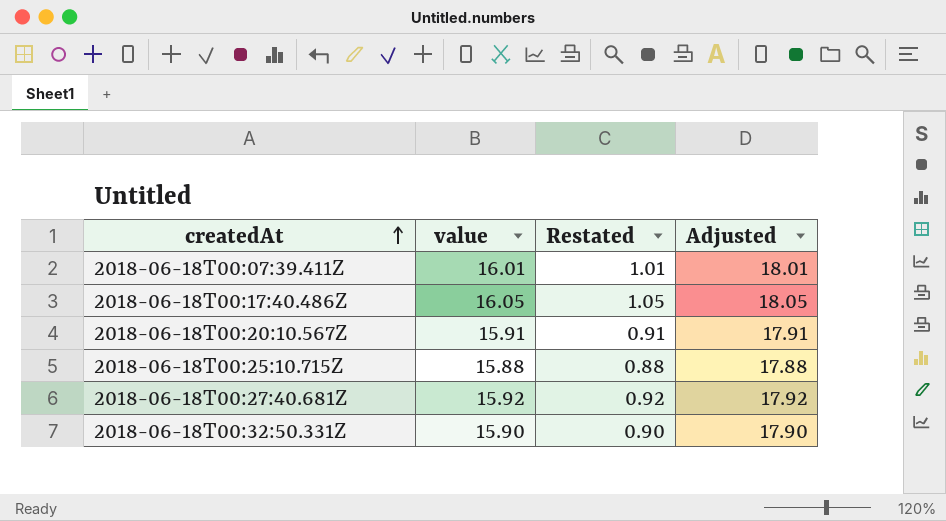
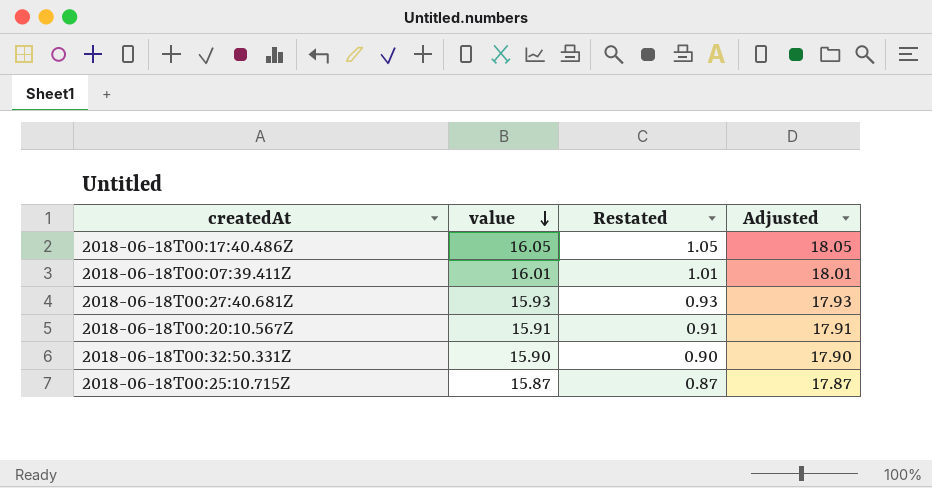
row order: createdAt ascending -> value descending
2018-06-18T00:27:40.681Z | value: 15.92 -> 15.93
2018-06-18T00:27:40.681Z | Restated: 0.92 -> 0.93
2018-06-18T00:27:40.681Z | Adjusted: 17.92 -> 17.93
2018-06-18T00:25:10.715Z | value: 15.88 -> 15.87
2018-06-18T00:25:10.715Z | Restated: 0.88 -> 0.87
2018-06-18T00:25:10.715Z | Adjusted: 17.88 -> 17.87

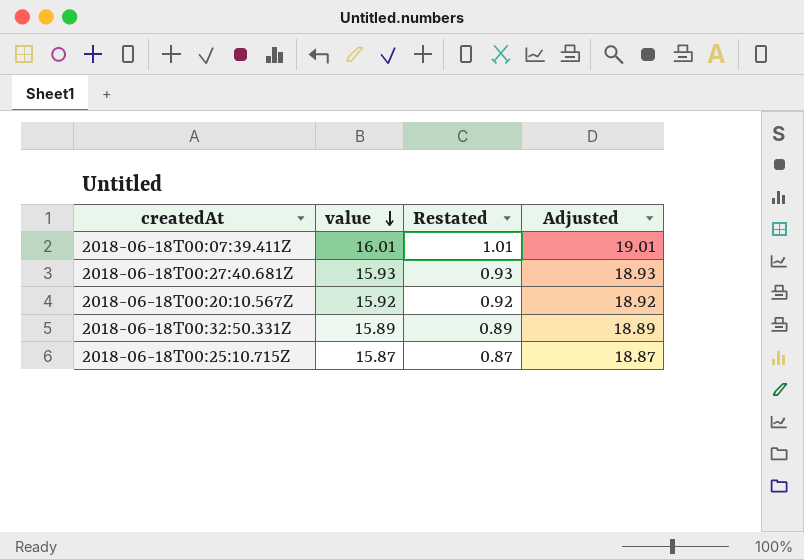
column Adjusted | formula: [value] + 2 -> [value] + 3
row 2018-06-18T00:17:40.486Z: 16.05 | 1.05 | 18.05 -> none
2018-06-18T00:20:10.567Z | value: 15.91 -> 15.92
2018-06-18T00:20:10.567Z | Restated: 0.91 -> 0.92
2018-06-18T00:32:50.331Z | value: 15.90 -> 15.89
2018-06-18T00:32:50.331Z | Restated: 0.90 -> 0.89

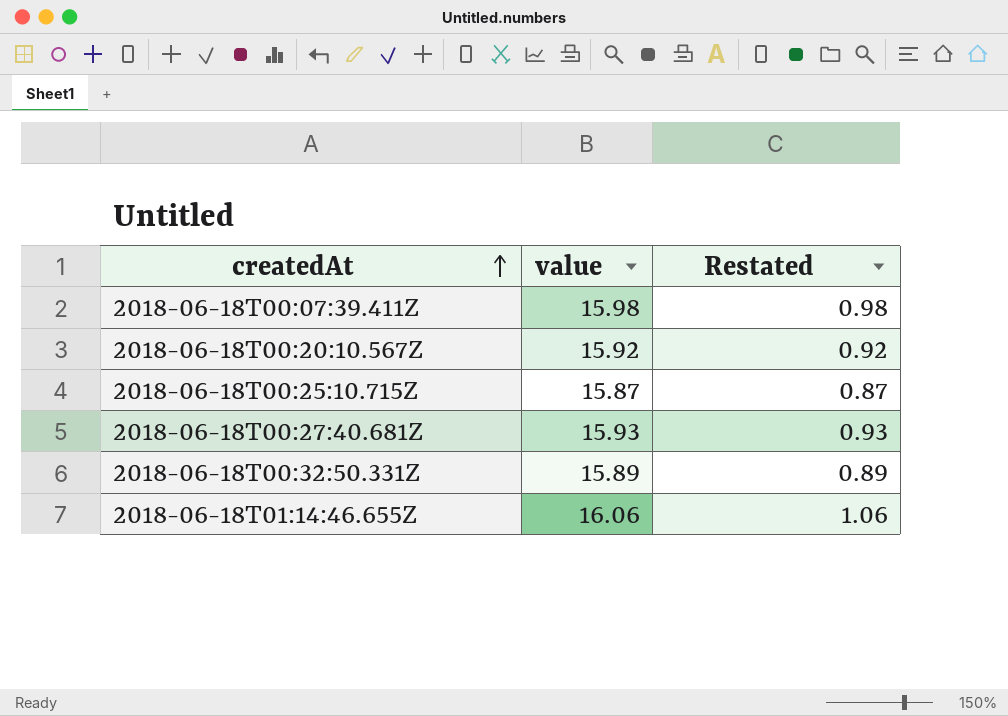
row order: value descending -> createdAt ascending
column Adjusted | formula: [value] + 3 -> none
2018-06-18T00:07:39.411Z | value: 16.01 -> 15.98
2018-06-18T00:07:39.411Z | Restated: 1.01 -> 0.98
row 2018-06-18T01:14:46.655Z: none -> 16.06 | 1.06

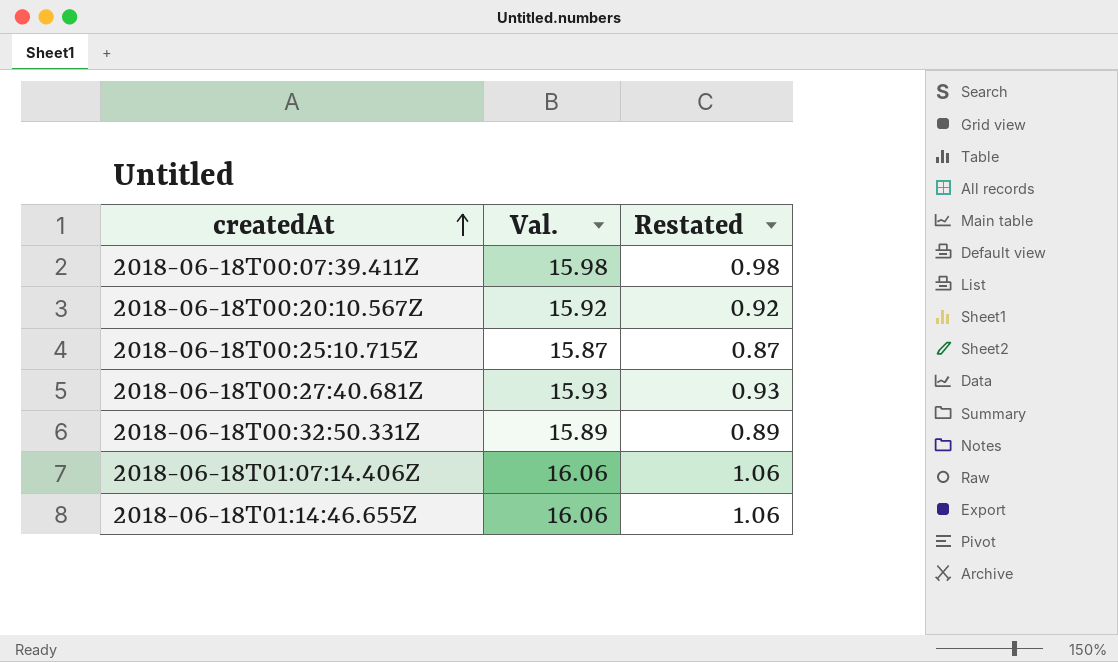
column name: value -> Val.
row 2018-06-18T01:07:14.406Z: none -> 16.06 | 1.06

